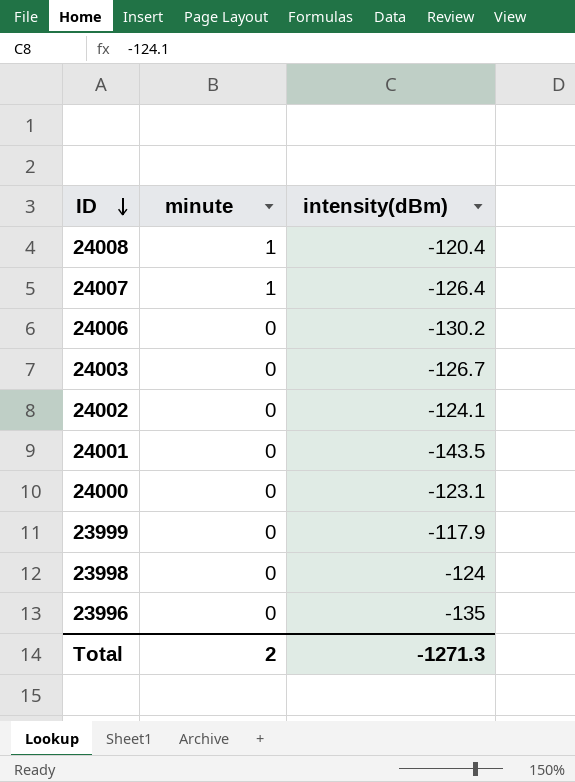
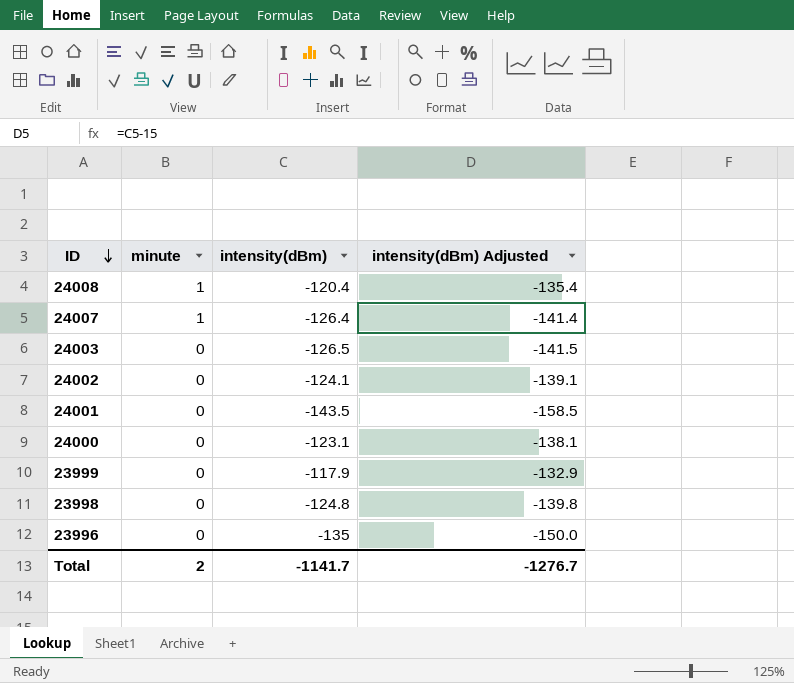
column intensity(dBm) Adjusted | formula: none -> [intensity(dBm)] - 15
row 24006: 0 | -130.2 -> none
24003 | intensity(dBm): -126.7 -> -126.5
23998 | intensity(dBm): -124 -> -124.8
Total | intensity(dBm): -1271.3 -> -1141.7

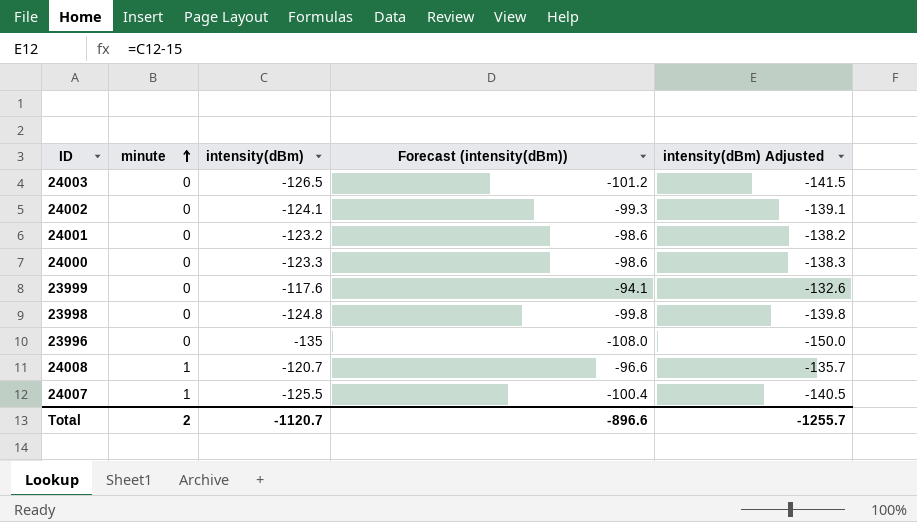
row order: ID descending -> minute ascending
column Forecast (intensity(dBm)) | formula: none -> [intensity(dBm)] * 0.8
24001 | intensity(dBm): -143.5 -> -123.2
24001 | intensity(dBm) Adjusted: -158.5 -> -138.2
24000 | intensity(dBm): -123.1 -> -123.3
24000 | intensity(dBm) Adjusted: -138.1 -> -138.3
23999 | intensity(dBm): -117.9 -> -117.6
23999 | intensity(dBm) Adjusted: -132.9 -> -132.6
24008 | intensity(dBm): -120.4 -> -120.7
24008 | intensity(dBm) Adjusted: -135.4 -> -135.7
24007 | intensity(dBm): -126.4 -> -125.5
24007 | intensity(dBm) Adjusted: -141.4 -> -140.5
Total | intensity(dBm): -1141.7 -> -1120.7
Total | intensity(dBm) Adjusted: -1276.7 -> -1255.7

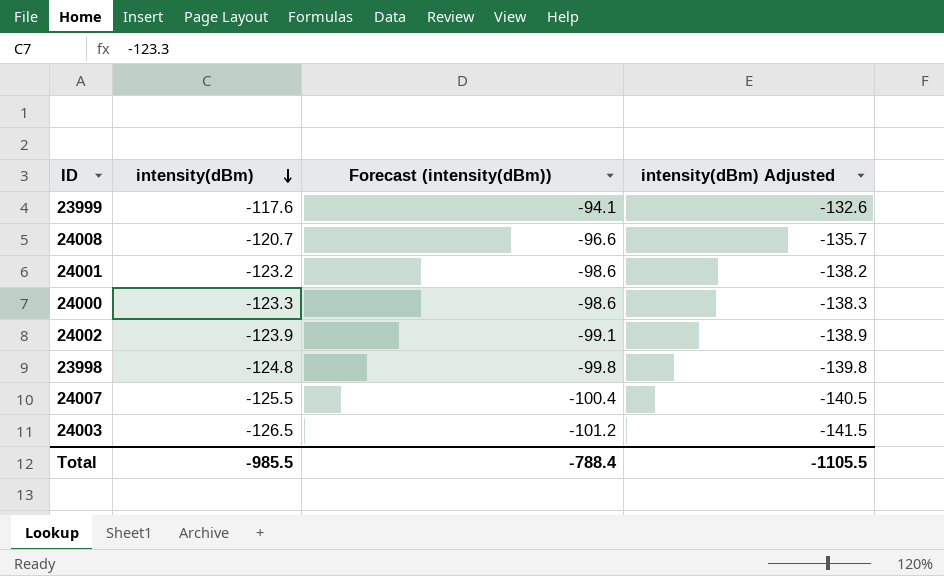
row order: minute ascending -> intensity(dBm) descending
column minute | position: 2 -> none
row 23996: 0 | -135 | -108.0 | -150.0 -> none
24002 | intensity(dBm): -124.1 -> -123.9
24002 | Forecast (intensity(dBm)): -99.3 -> -99.1
24002 | intensity(dBm) Adjusted: -139.1 -> -138.9
Total | intensity(dBm): -1120.7 -> -985.5
Total | Forecast (intensity(dBm)): -896.6 -> -788.4
Total | intensity(dBm) Adjusted: -1255.7 -> -1105.5

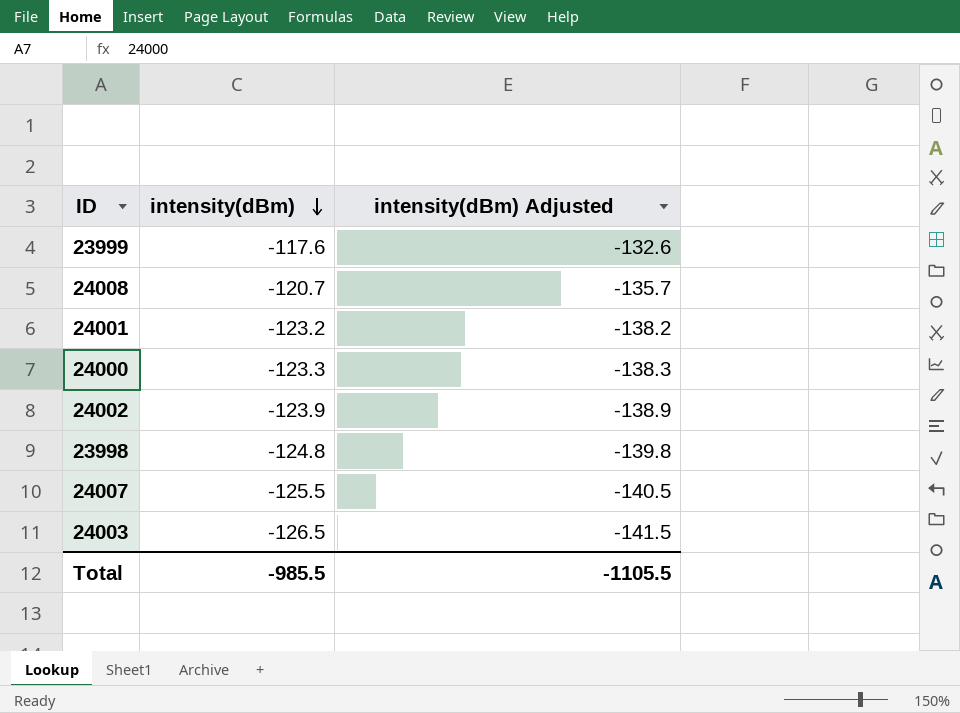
column Forecast (intensity(dBm)) | formula: [intensity(dBm)] * 0.8 -> none

